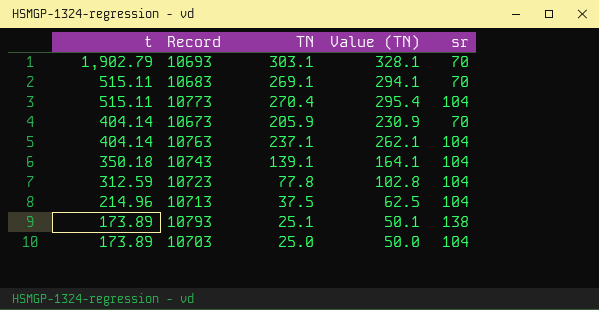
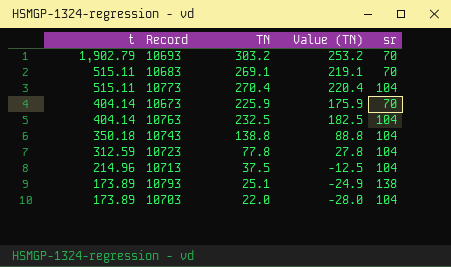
column Value (TN) | formula: [TN] + 25 -> [TN] - 50
10693 | TN: 303.1 -> 303.2
10673 | TN: 205.9 -> 225.9
10763 | TN: 237.1 -> 232.5
10743 | TN: 139.1 -> 138.8
10703 | TN: 25.0 -> 22.0

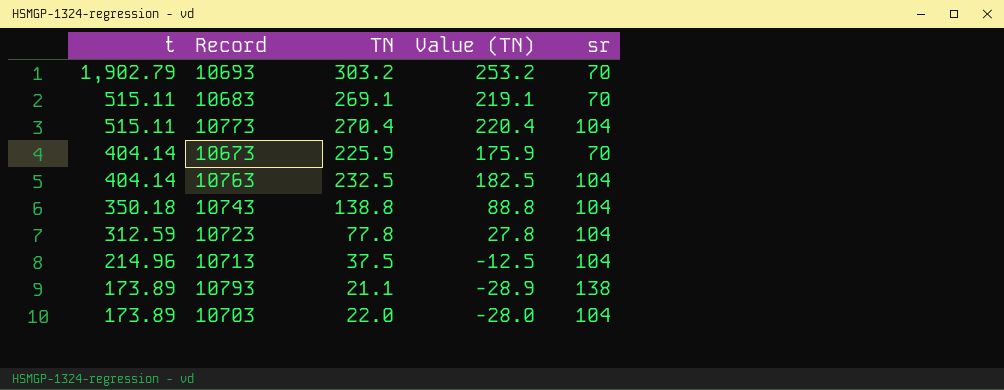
10793 | TN: 25.1 -> 21.1
10793 | Value (TN): -24.9 -> -28.9

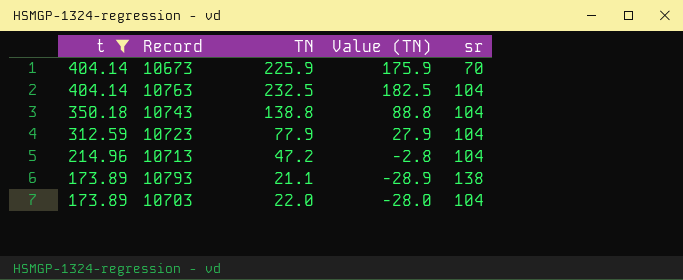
filter: none -> t <= 404.14
10723 | TN: 77.8 -> 77.9
10723 | Value (TN): 27.8 -> 27.9
10713 | TN: 37.5 -> 47.2
10713 | Value (TN): -12.5 -> -2.8

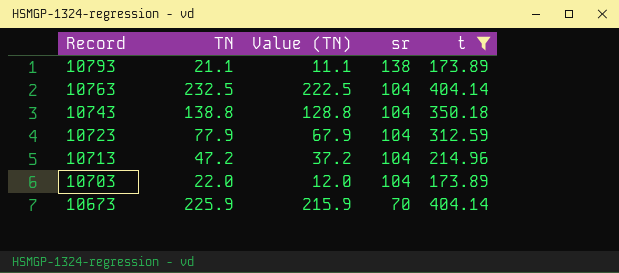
row order: t descending -> Record descending
column Value (TN) | formula: [TN] - 50 -> [TN] - 10
column t | position: 1 -> 5

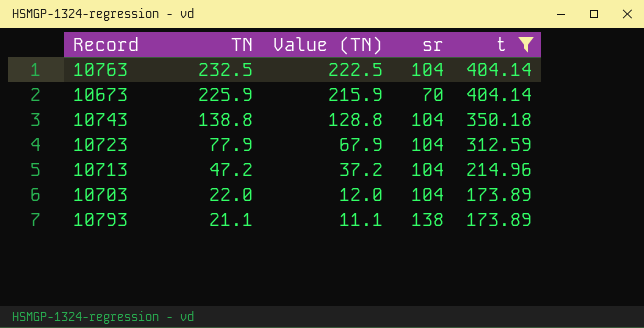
row order: Record descending -> TN descending

